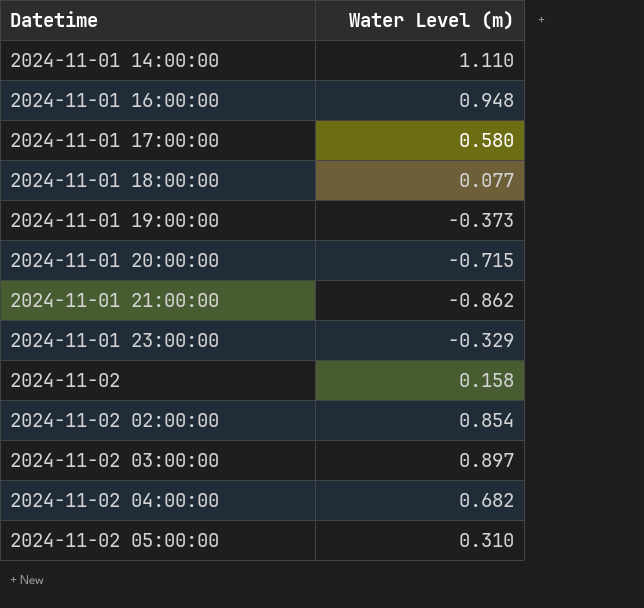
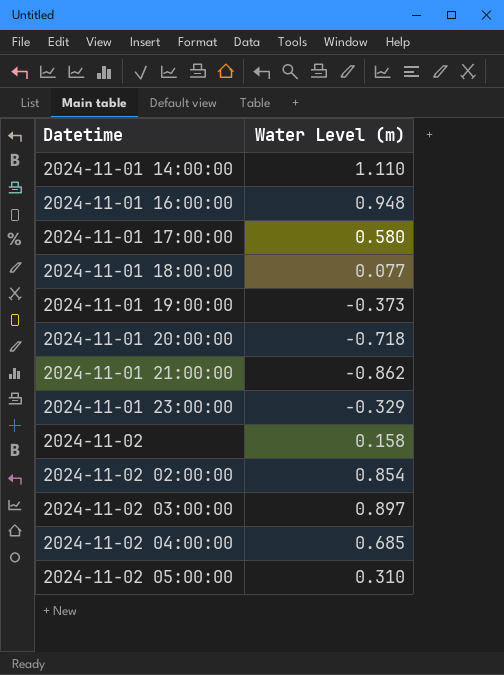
2024-11-01 20:00:00 | Water Level (m): -0.715 -> -0.718
2024-11-02 04:00:00 | Water Level (m): 0.682 -> 0.685

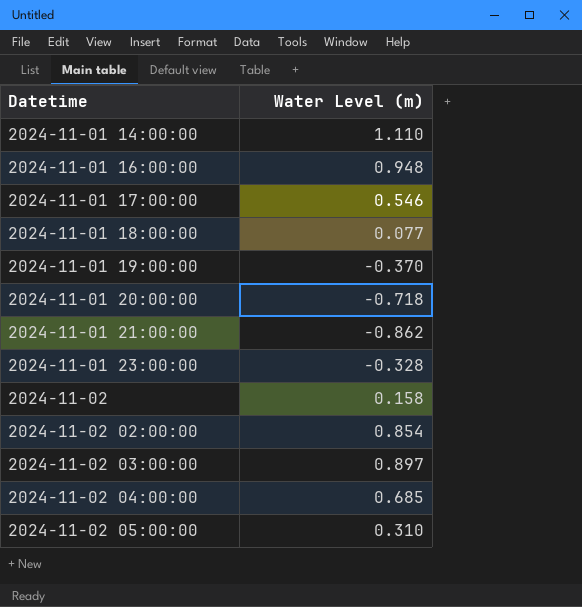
2024-11-01 17:00:00 | Water Level (m): 0.580 -> 0.546
2024-11-01 19:00:00 | Water Level (m): -0.373 -> -0.370
2024-11-01 23:00:00 | Water Level (m): -0.329 -> -0.328

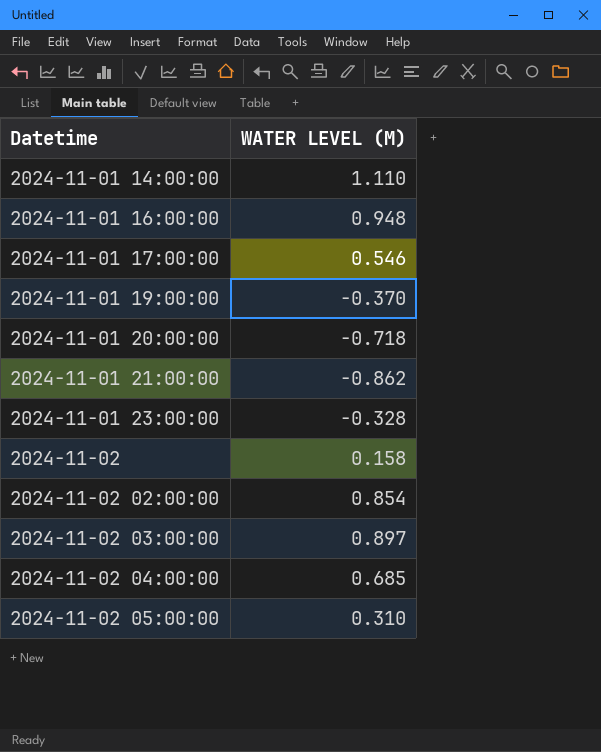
column name: Water Level (m) -> WATER LEVEL (M)
row 2024-11-01 18:00:00: 0.077 -> none

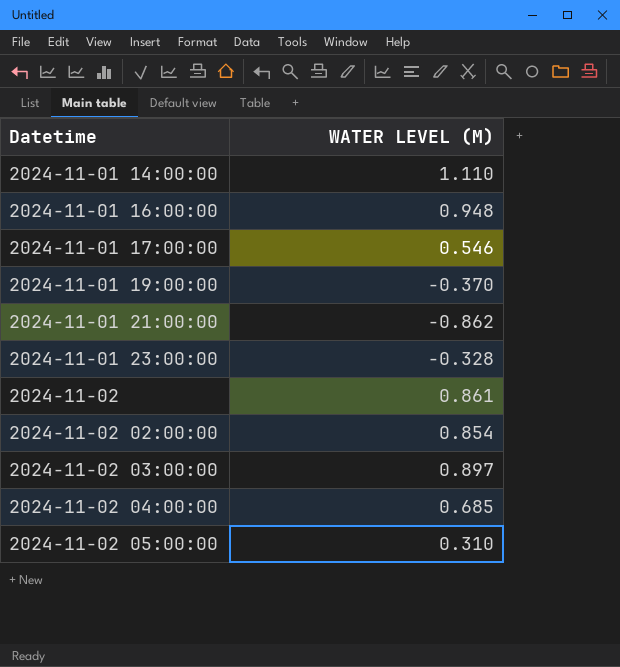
row 2024-11-01 20:00:00: -0.718 -> none
2024-11-02 | WATER LEVEL (M): 0.158 -> 0.861

